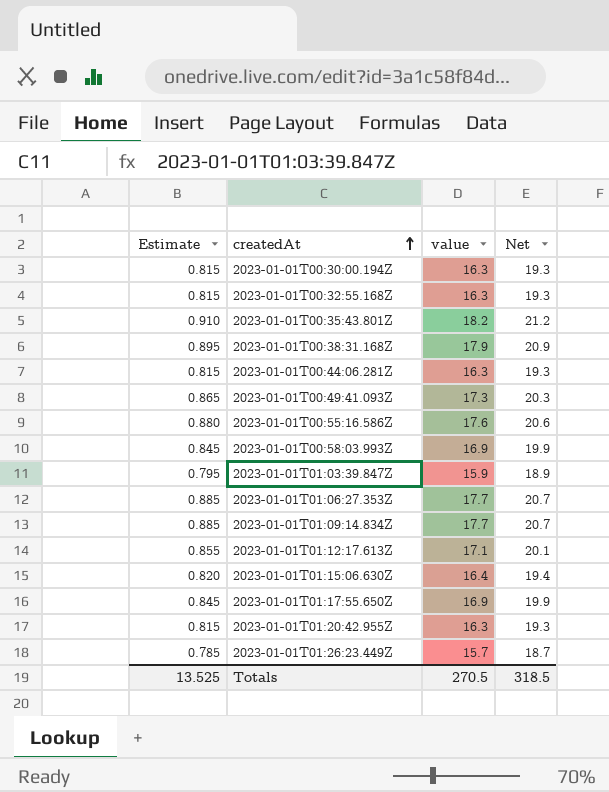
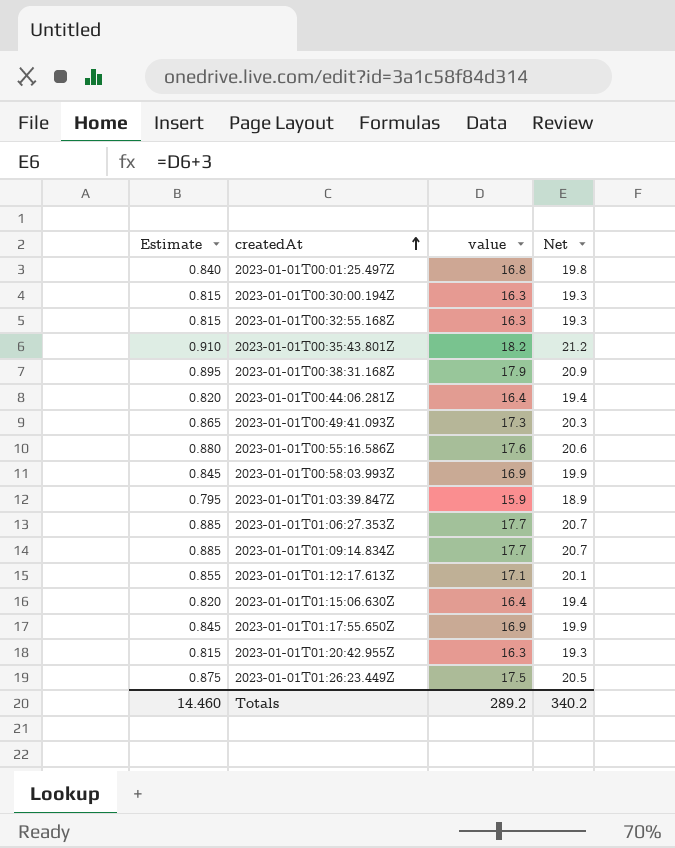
row 2023-01-01T00:01:25.497Z: none -> 0.840 | 16.8 | 19.8
2023-01-01T00:44:06.281Z | Estimate: 0.815 -> 0.820
2023-01-01T00:44:06.281Z | value: 16.3 -> 16.4
2023-01-01T00:44:06.281Z | Net: 19.3 -> 19.4
2023-01-01T01:26:23.449Z | Estimate: 0.785 -> 0.875
2023-01-01T01:26:23.449Z | value: 15.7 -> 17.5
2023-01-01T01:26:23.449Z | Net: 18.7 -> 20.5
Totals | Estimate: 13.525 -> 14.460
Totals | value: 270.5 -> 289.2
Totals | Net: 318.5 -> 340.2

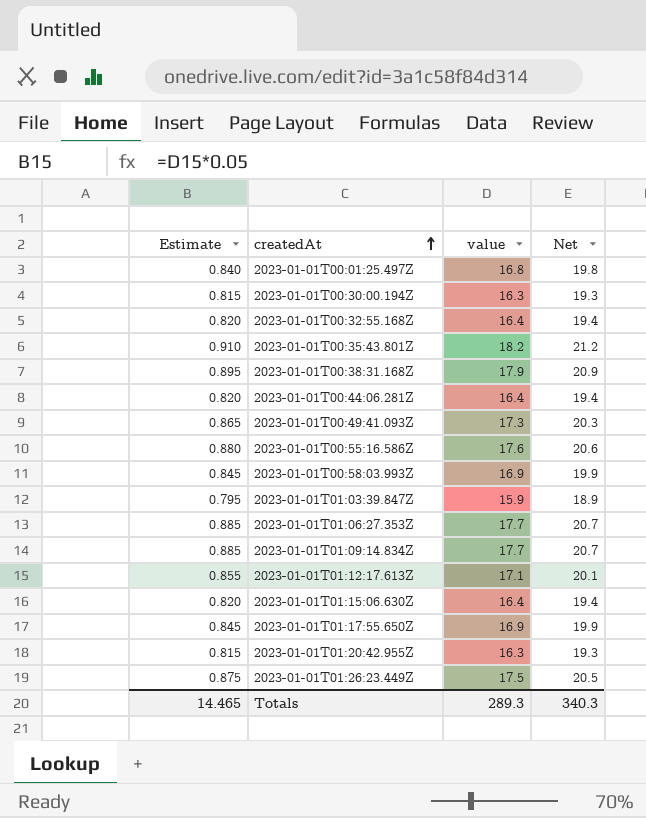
2023-01-01T00:32:55.168Z | Estimate: 0.815 -> 0.820
2023-01-01T00:32:55.168Z | value: 16.3 -> 16.4
2023-01-01T00:32:55.168Z | Net: 19.3 -> 19.4
Totals | Estimate: 14.460 -> 14.465
Totals | value: 289.2 -> 289.3
Totals | Net: 340.2 -> 340.3

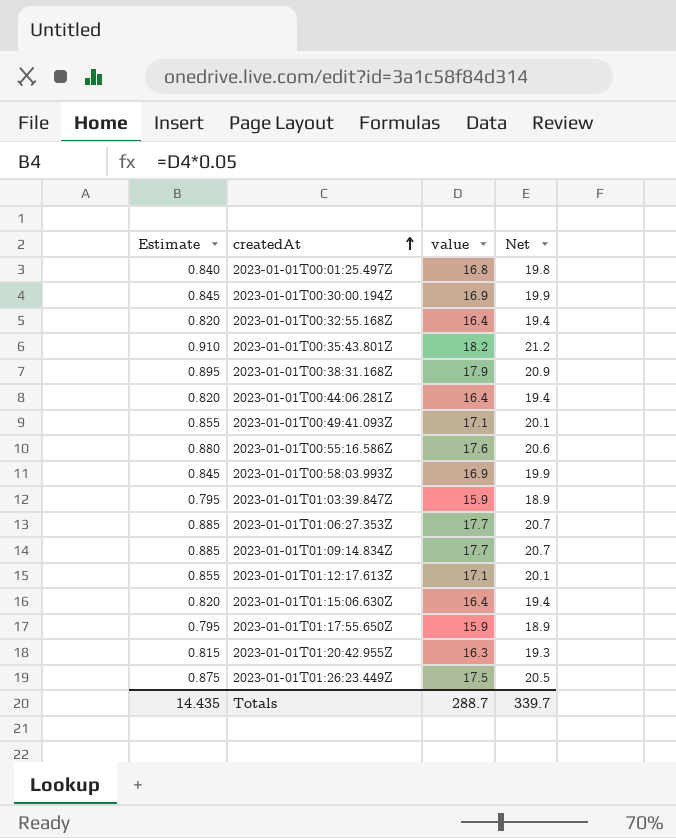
2023-01-01T00:30:00.194Z | Estimate: 0.815 -> 0.845
2023-01-01T00:30:00.194Z | value: 16.3 -> 16.9
2023-01-01T00:30:00.194Z | Net: 19.3 -> 19.9
2023-01-01T00:49:41.093Z | Estimate: 0.865 -> 0.855
2023-01-01T00:49:41.093Z | value: 17.3 -> 17.1
2023-01-01T00:49:41.093Z | Net: 20.3 -> 20.1
2023-01-01T01:17:55.650Z | Estimate: 0.845 -> 0.795
2023-01-01T01:17:55.650Z | value: 16.9 -> 15.9
2023-01-01T01:17:55.650Z | Net: 19.9 -> 18.9
Totals | Estimate: 14.465 -> 14.435
Totals | value: 289.3 -> 288.7
Totals | Net: 340.3 -> 339.7

